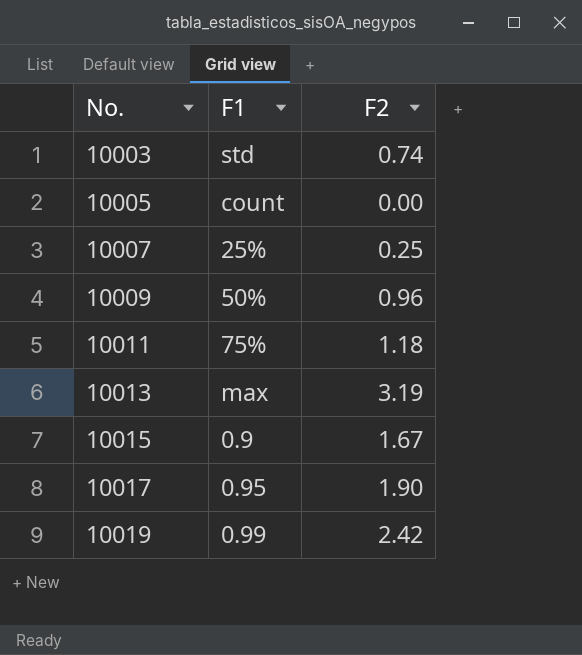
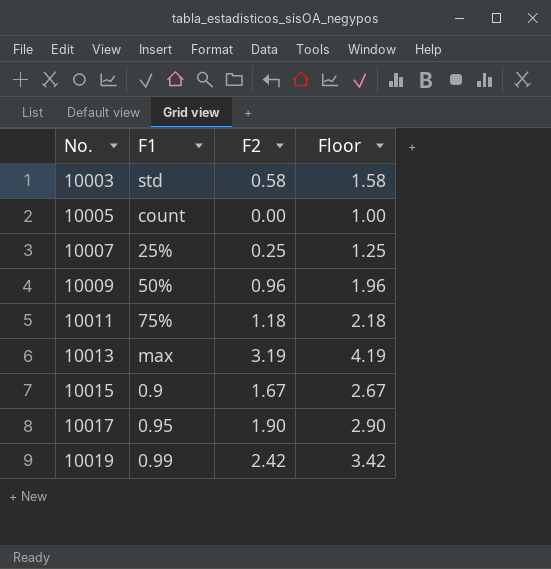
column Floor | formula: none -> [F2] + 1
10003 | F2: 0.74 -> 0.58

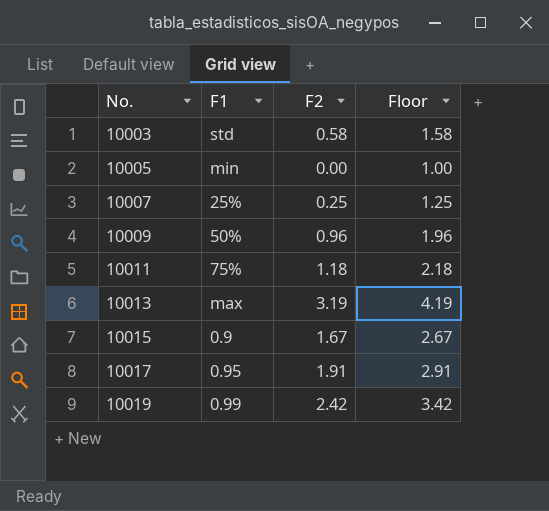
10005 | F1: count -> min
10017 | F2: 1.90 -> 1.91
10017 | Floor: 2.90 -> 2.91

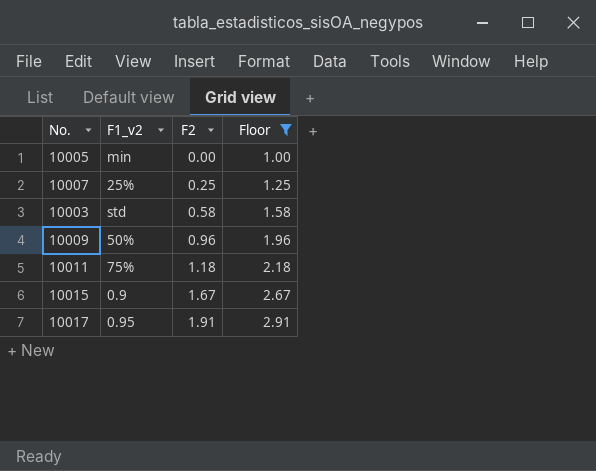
filter: none -> Floor <= 2.91
row order: No. ascending -> F2 ascending
column name: F1 -> F1_v2

